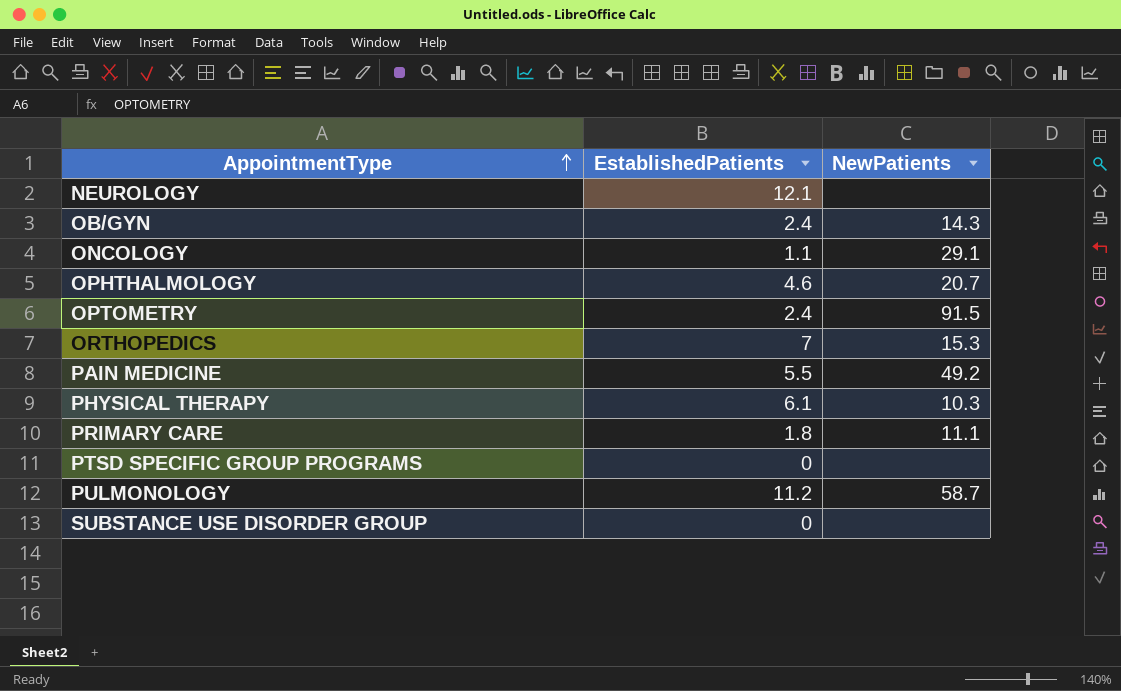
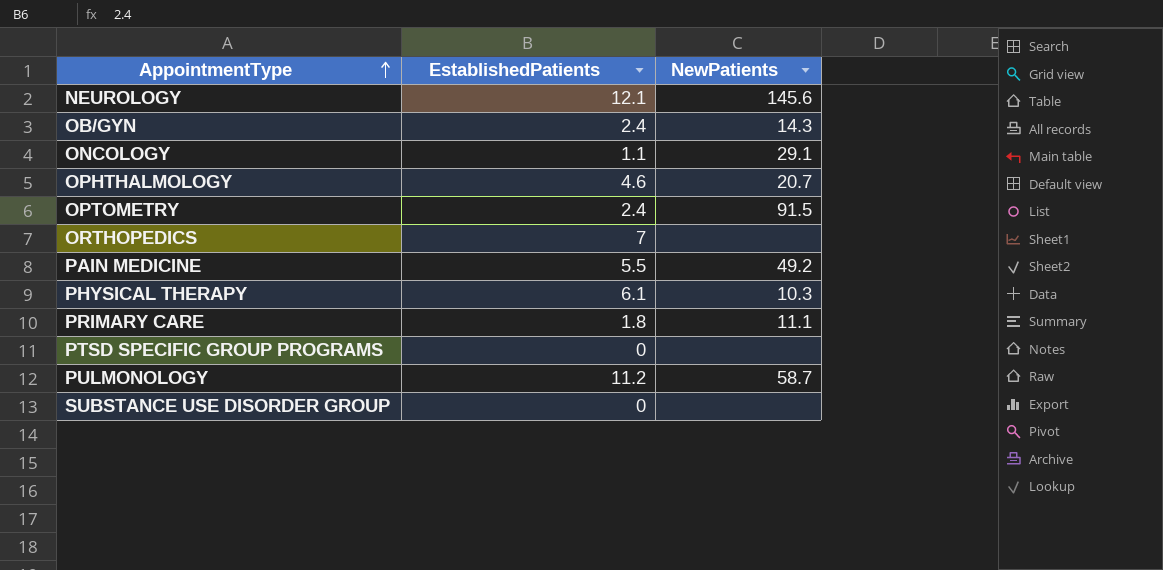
NEUROLOGY | NewPatients: none -> 145.6
ORTHOPEDICS | NewPatients: 15.3 -> none

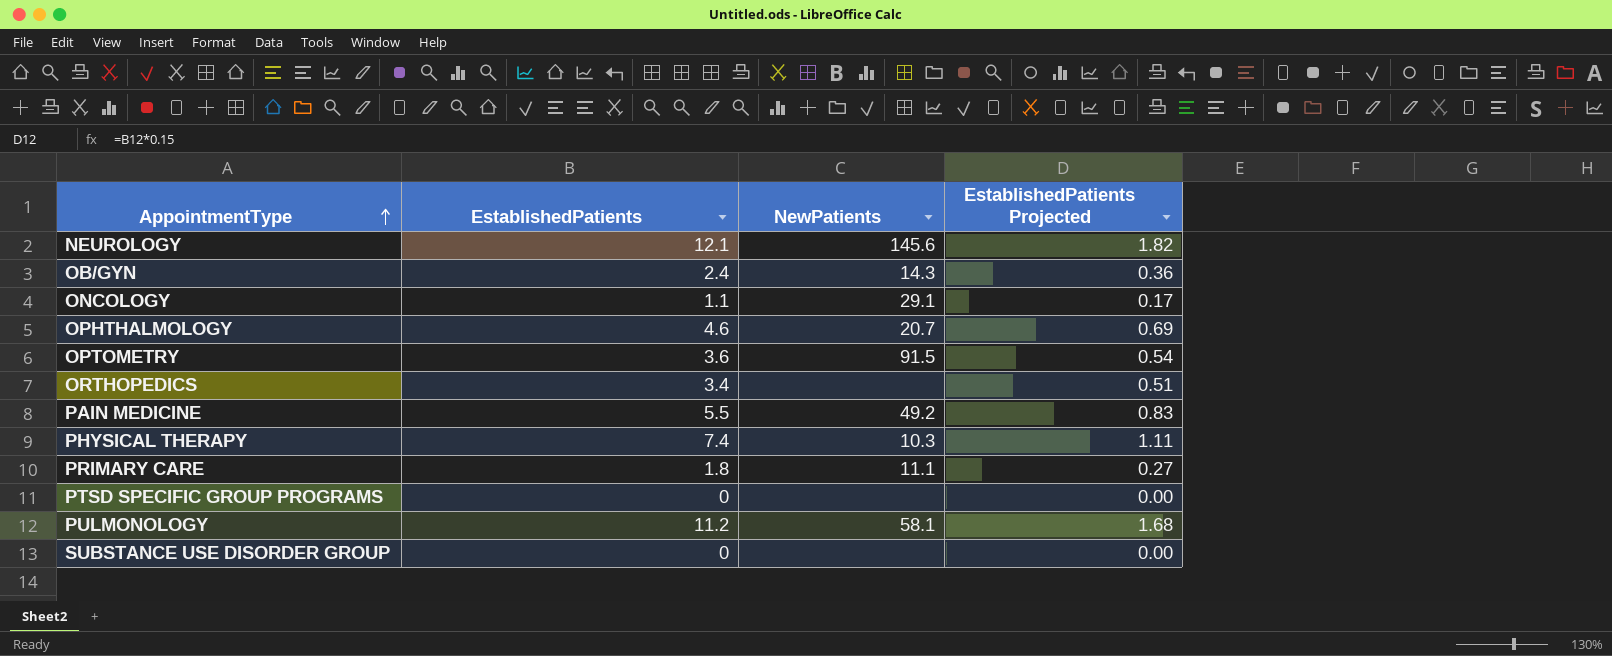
column EstablishedPatients Projected | formula: none -> [EstablishedPatients] * 0.15
OPTOMETRY | EstablishedPatients: 2.4 -> 3.6
ORTHOPEDICS | EstablishedPatients: 7 -> 3.4
PHYSICAL THERAPY | EstablishedPatients: 6.1 -> 7.4
PULMONOLOGY | NewPatients: 58.7 -> 58.1

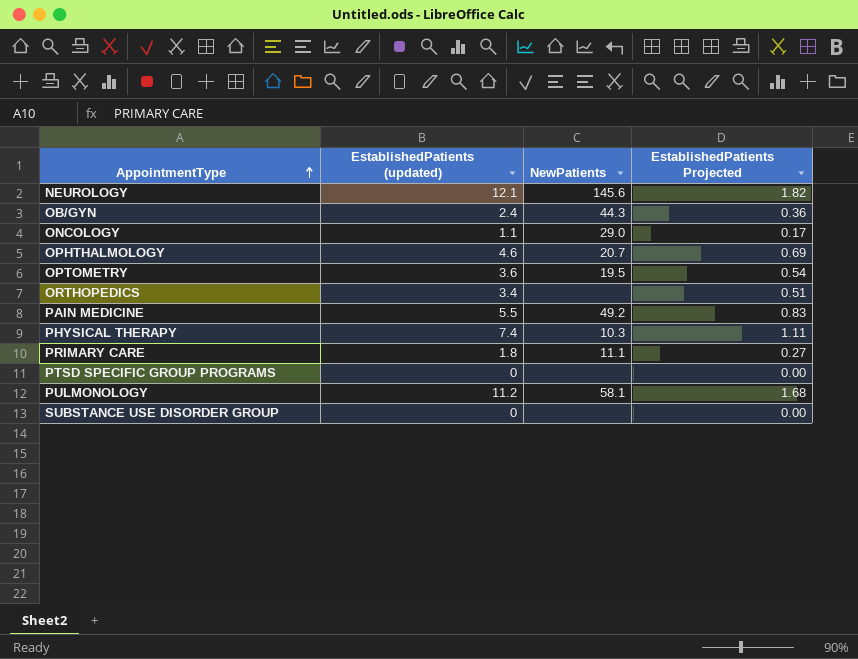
column name: EstablishedPatients -> EstablishedPatients (updated)
OB/GYN | NewPatients: 14.3 -> 44.3
ONCOLOGY | NewPatients: 29.1 -> 29.0
OPTOMETRY | NewPatients: 91.5 -> 19.5

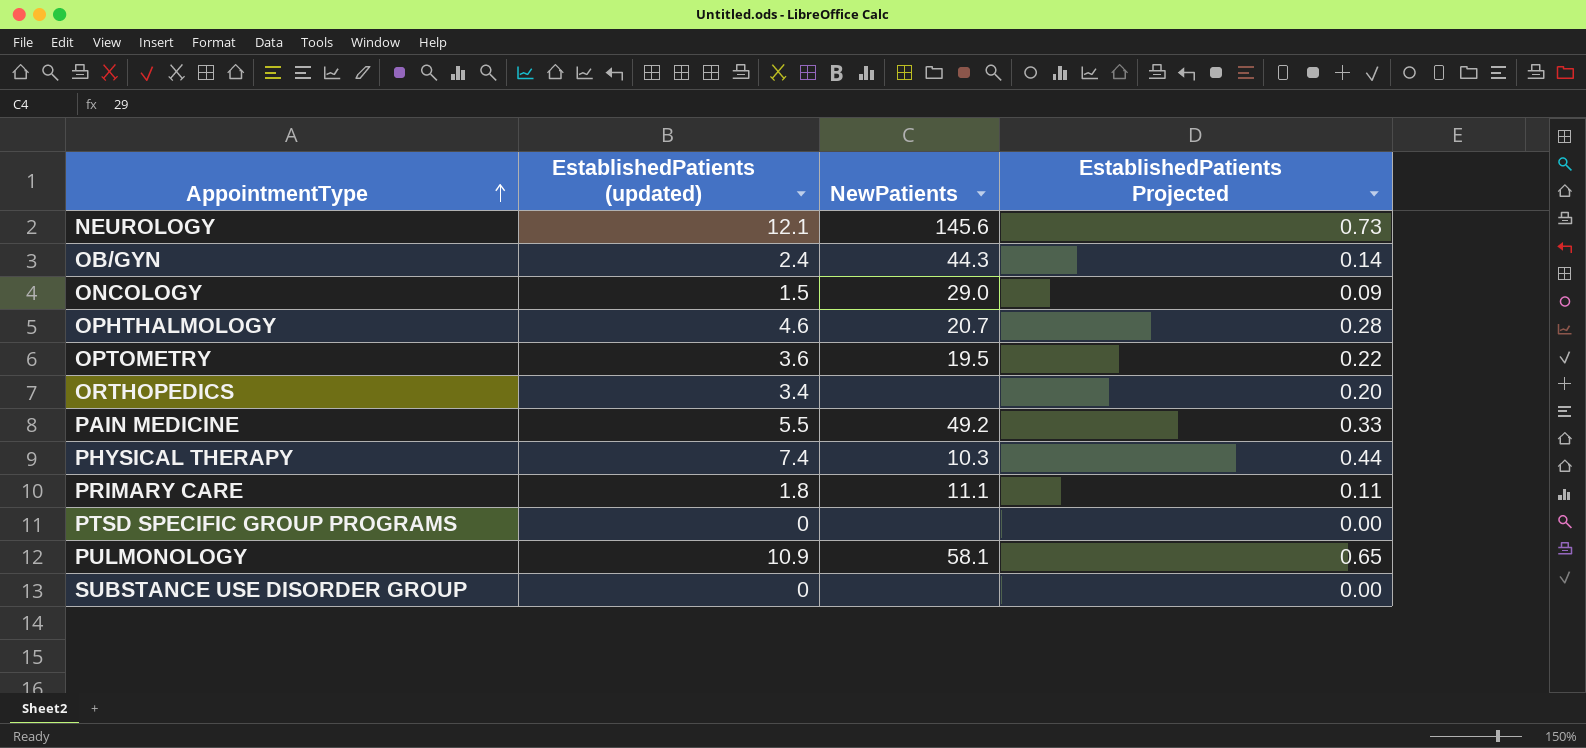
column EstablishedPatients Projected | formula: [EstablishedPatients (updated)] * 0.15 -> [EstablishedPatients (updated)] * 0.06
ONCOLOGY | EstablishedPatients (updated): 1.1 -> 1.5
PULMONOLOGY | EstablishedPatients (updated): 11.2 -> 10.9

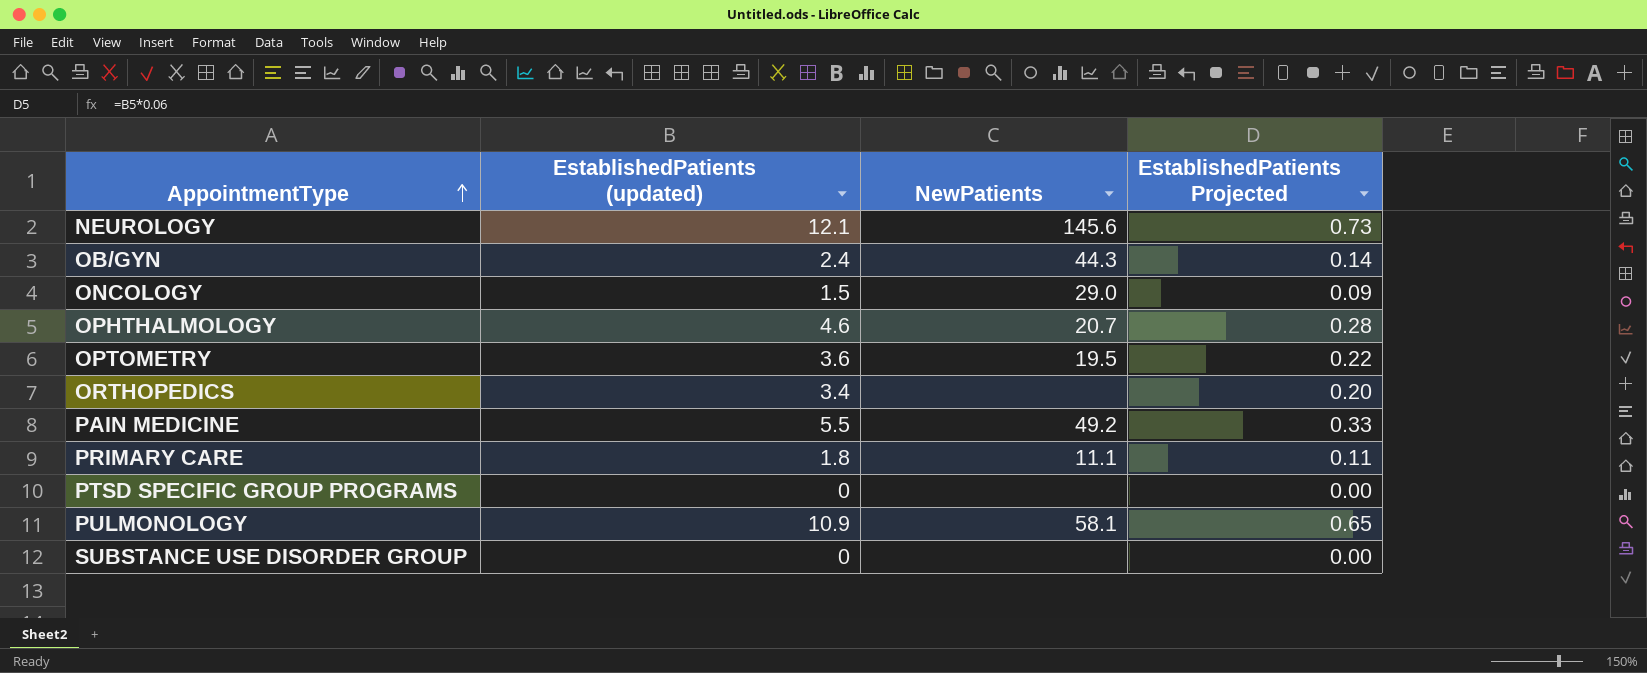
row PHYSICAL THERAPY: 7.4 | 10.3 | 0.44 -> none

